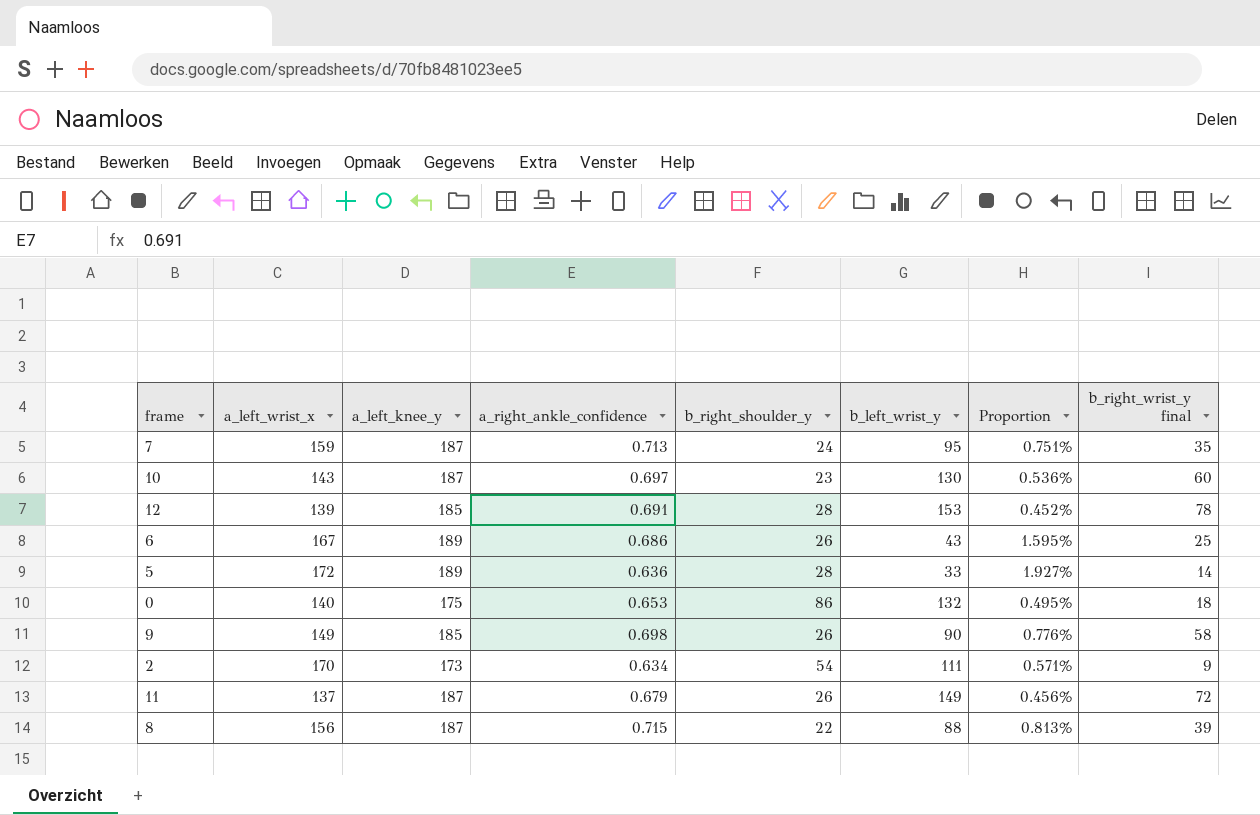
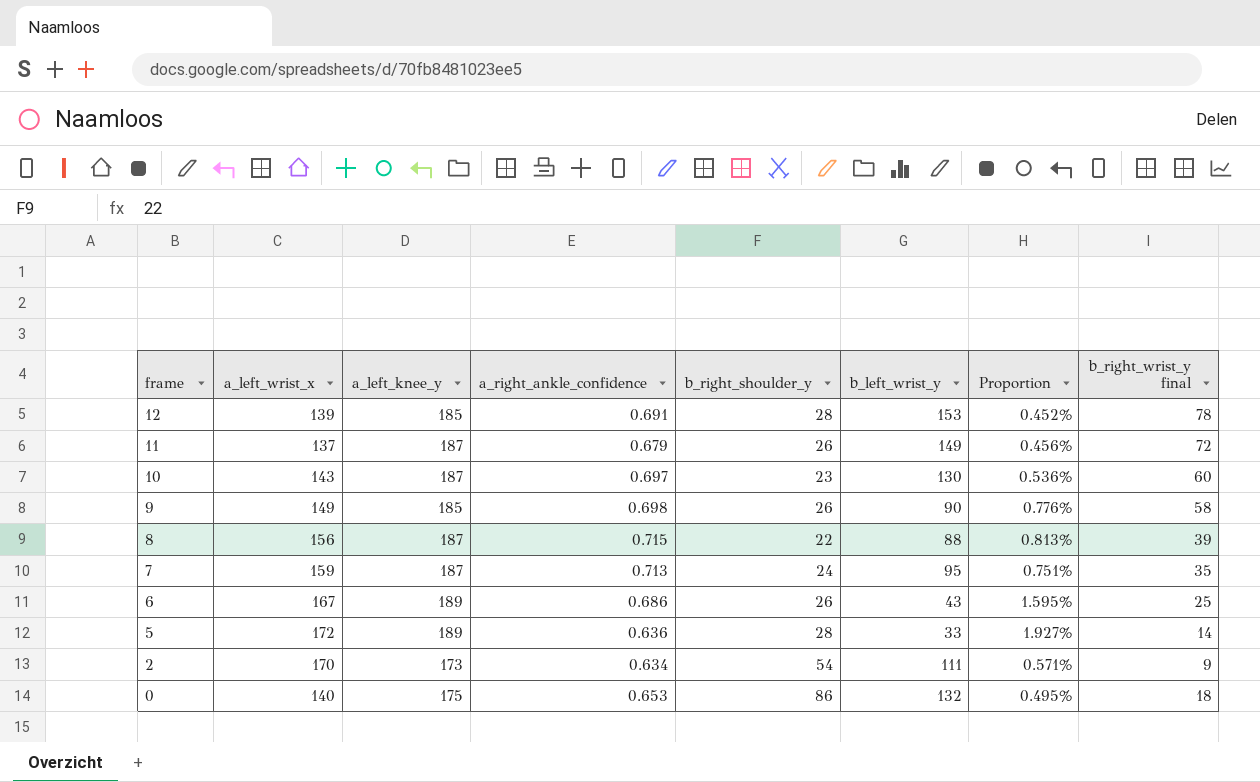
row order: none -> frame descending

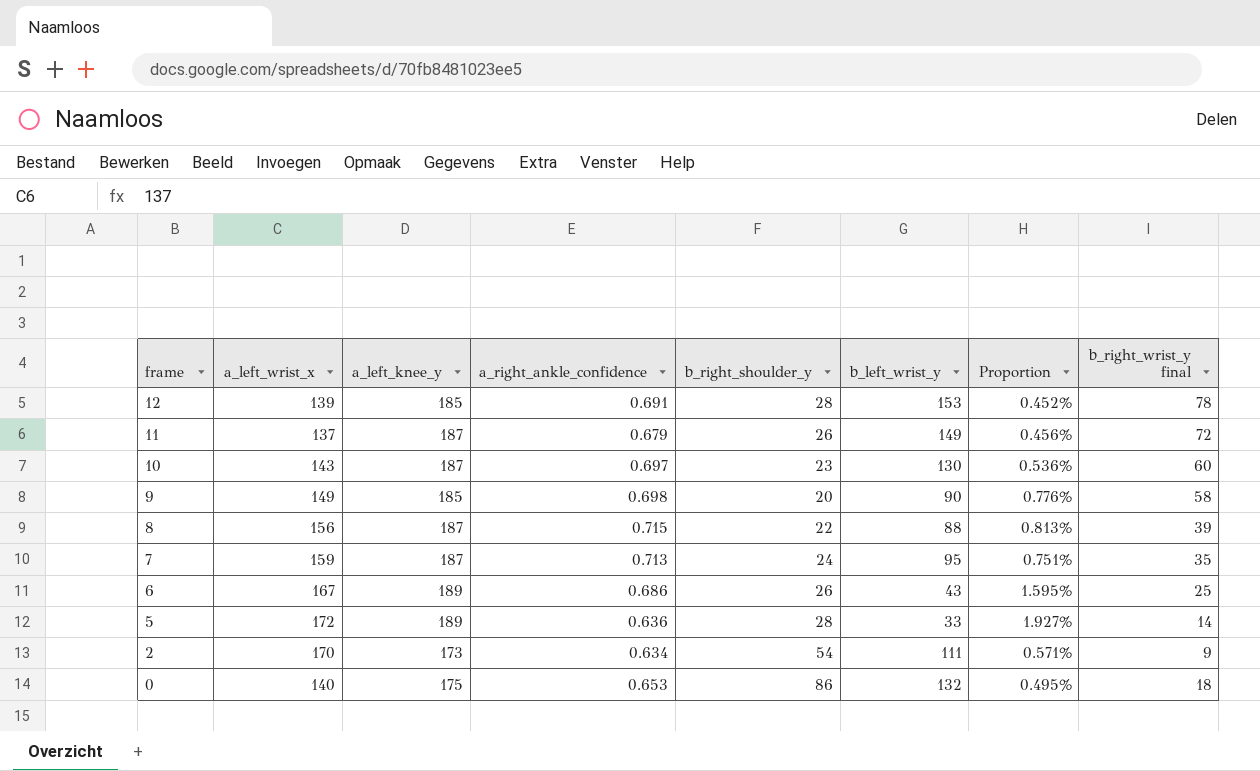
9 | b_right_shoulder_y: 26 -> 20

